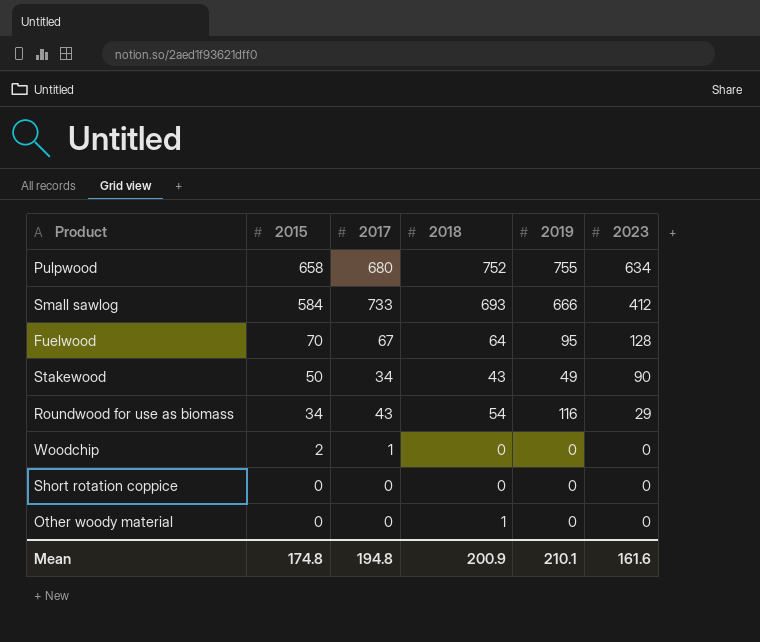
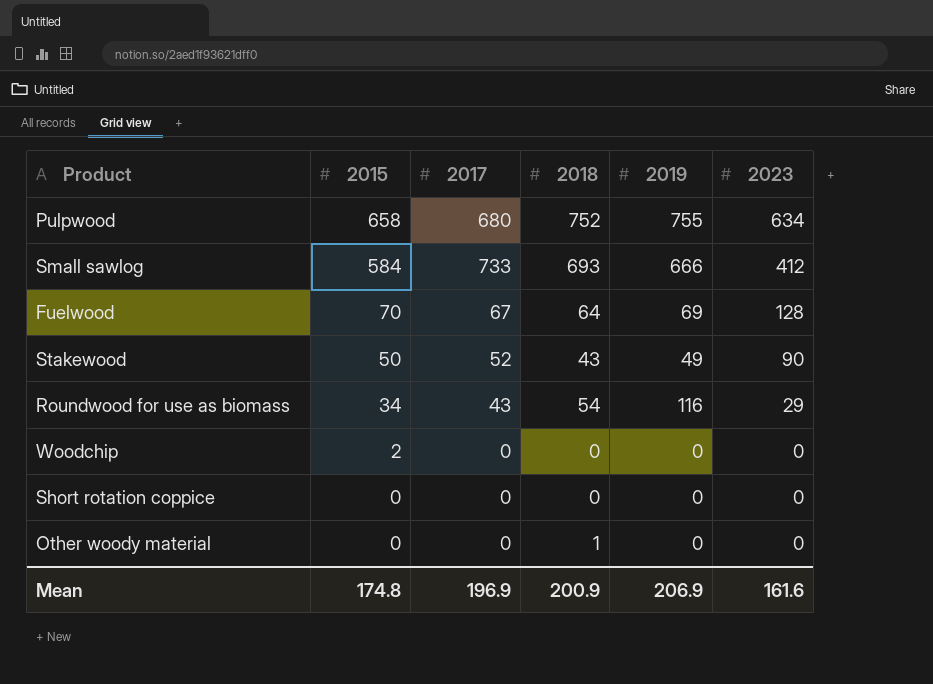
Fuelwood | 2019: 95 -> 69
Stakewood | 2017: 34 -> 52
Woodchip | 2017: 1 -> 0
Mean | 2017: 194.8 -> 196.9
Mean | 2019: 210.1 -> 206.9

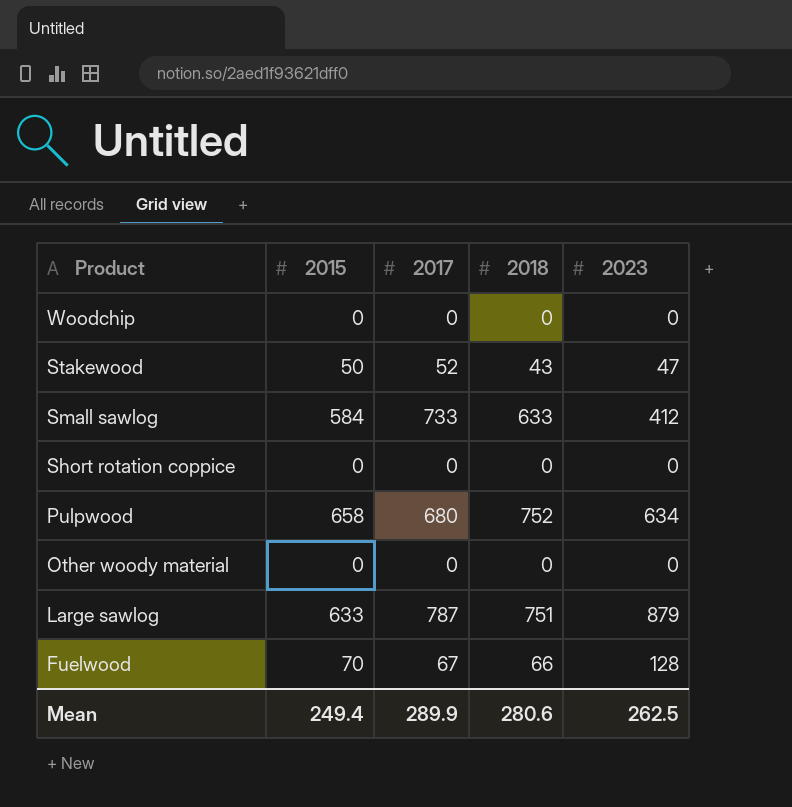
row order: 2015 descending -> Product descending
column 2019 | position: 5 -> none
row Roundwood for use as biomass: 34 | 43 | 54 | 116 | 29 -> none
Woodchip | 2015: 2 -> 0
Stakewood | 2023: 90 -> 47
Small sawlog | 2018: 693 -> 633
Other woody material | 2018: 1 -> 0
row Large sawlog: none -> 633 | 787 | 751 | 879
Fuelwood | 2018: 64 -> 66
Mean | 2015: 174.8 -> 249.4
Mean | 2017: 196.9 -> 289.9
Mean | 2018: 200.9 -> 280.6
Mean | 2023: 161.6 -> 262.5

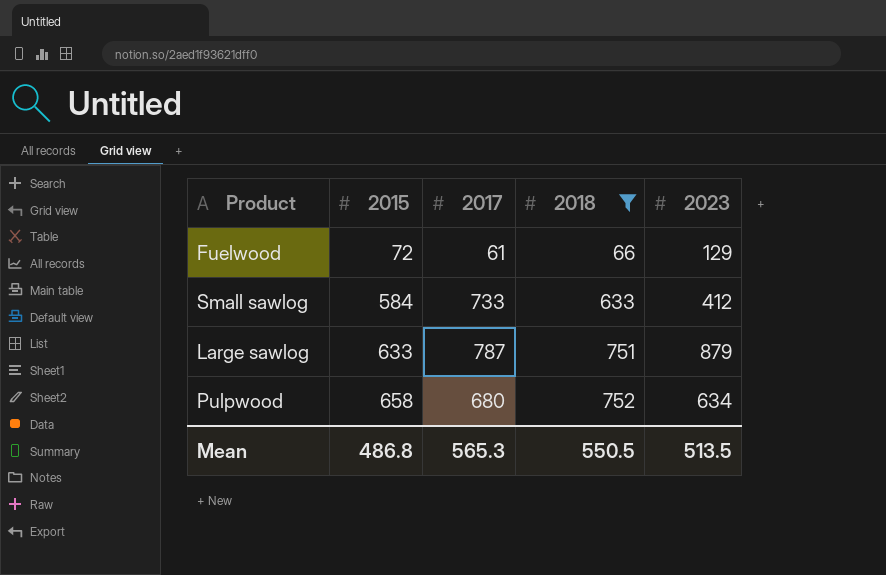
filter: none -> 2018 >= 66
row order: Product descending -> 2015 ascending
Fuelwood | 2015: 70 -> 72
Fuelwood | 2017: 67 -> 61
Fuelwood | 2023: 128 -> 129
Mean | 2015: 249.4 -> 486.8
Mean | 2017: 289.9 -> 565.3
Mean | 2018: 280.6 -> 550.5
Mean | 2023: 262.5 -> 513.5

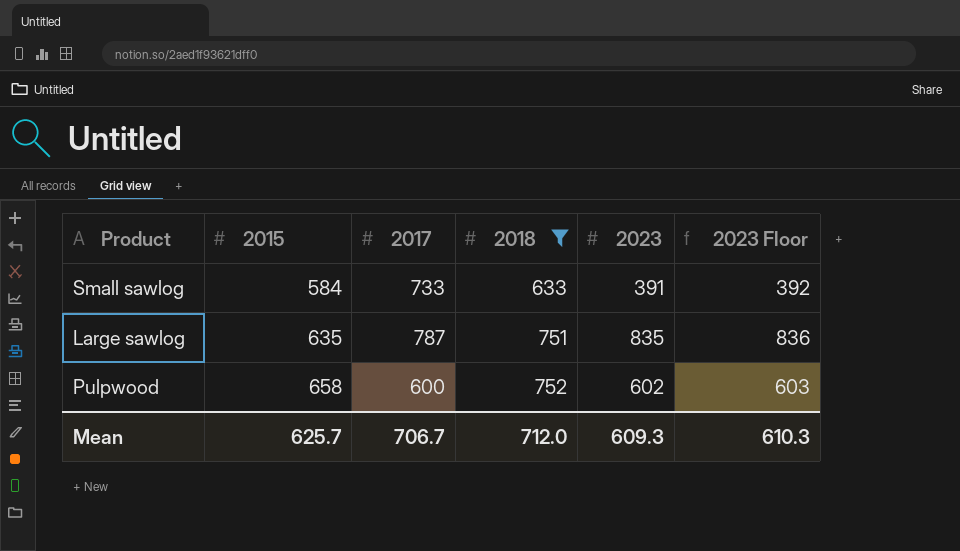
column 2023 Floor | formula: none -> [2023] + 1
row Fuelwood: 72 | 61 | 66 | 129 -> none
Small sawlog | 2023: 412 -> 391
Large sawlog | 2015: 633 -> 635
Large sawlog | 2023: 879 -> 835
Pulpwood | 2017: 680 -> 600
Pulpwood | 2023: 634 -> 602
Mean | 2015: 486.8 -> 625.7
Mean | 2017: 565.3 -> 706.7
Mean | 2018: 550.5 -> 712.0
Mean | 2023: 513.5 -> 609.3

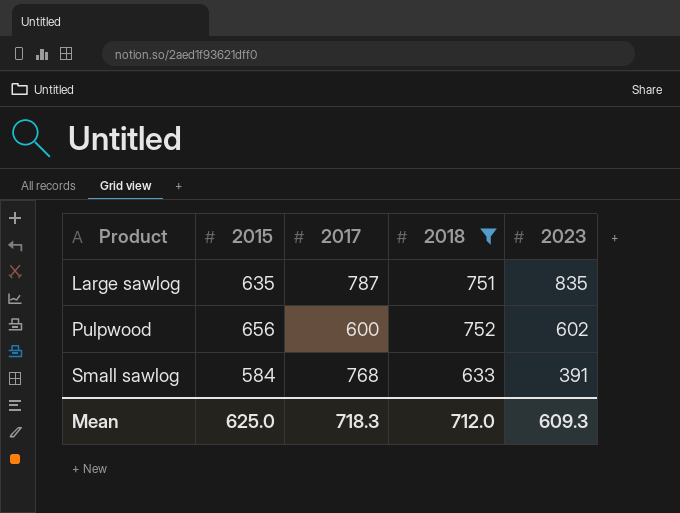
row order: 2015 ascending -> Product ascending
column 2023 Floor | formula: [2023] + 1 -> none
Pulpwood | 2015: 658 -> 656
Small sawlog | 2017: 733 -> 768
Mean | 2015: 625.7 -> 625.0
Mean | 2017: 706.7 -> 718.3

